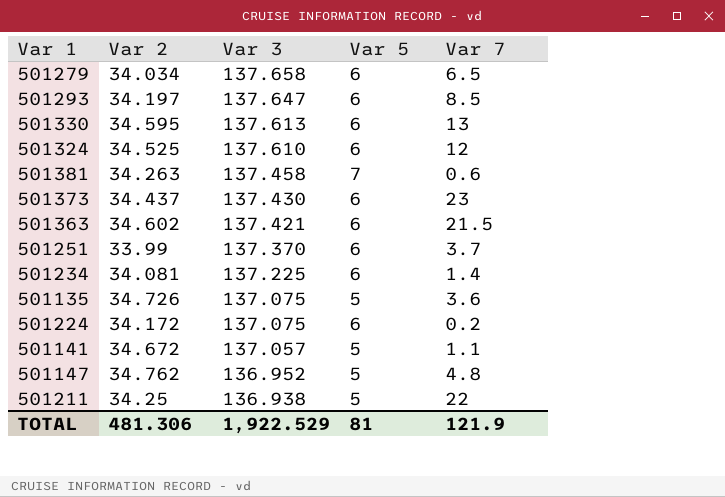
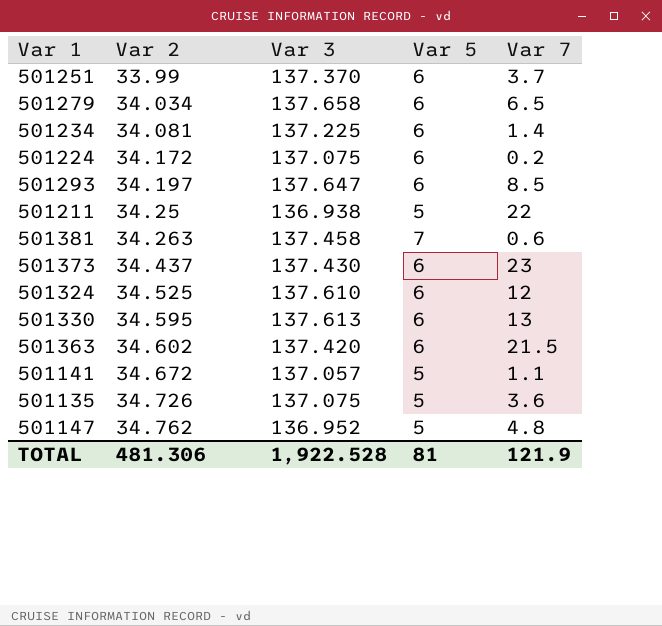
row order: Var 3 descending -> Var 2 ascending
501363 | Var 3: 137.421 -> 137.420
TOTAL | Var 3: 1,922.529 -> 1,922.528

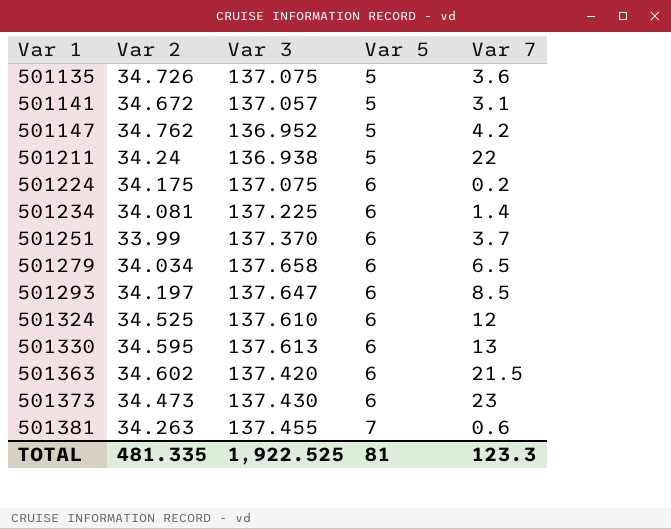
row order: Var 2 ascending -> Var 1 ascending
501141 | Var 7: 1.1 -> 3.1
501147 | Var 7: 4.8 -> 4.2
501211 | Var 2: 34.25 -> 34.24
501224 | Var 2: 34.172 -> 34.175
501373 | Var 2: 34.437 -> 34.473
501381 | Var 3: 137.458 -> 137.455
TOTAL | Var 2: 481.306 -> 481.335
TOTAL | Var 3: 1,922.528 -> 1,922.525
TOTAL | Var 7: 121.9 -> 123.3

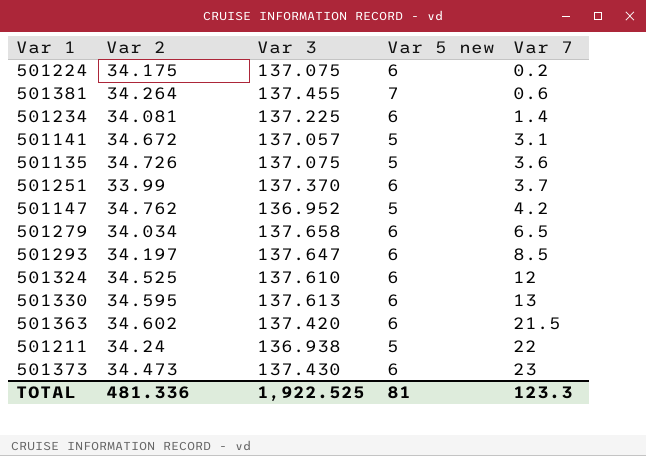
row order: Var 1 ascending -> Var 7 ascending
column name: Var 5 -> Var 5 new
501381 | Var 2: 34.263 -> 34.264
TOTAL | Var 2: 481.335 -> 481.336

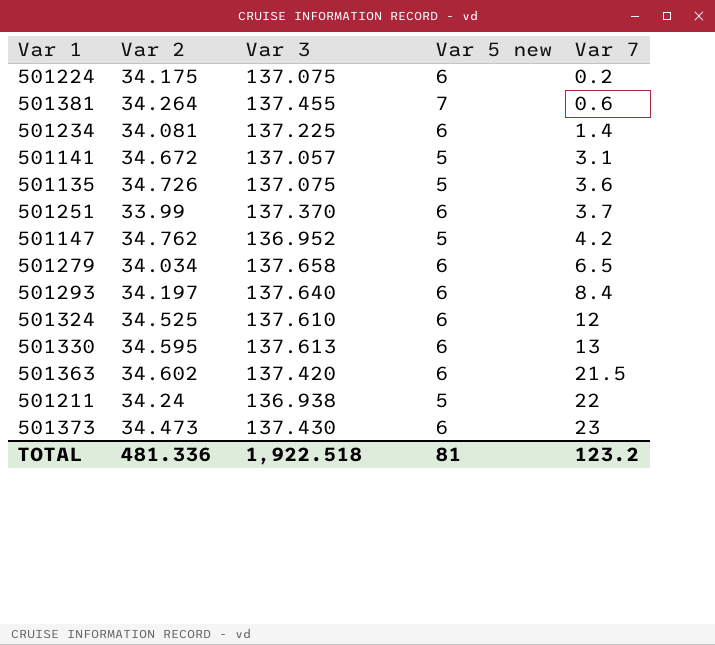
501293 | Var 3: 137.647 -> 137.640
501293 | Var 7: 8.5 -> 8.4
TOTAL | Var 3: 1,922.525 -> 1,922.518
TOTAL | Var 7: 123.3 -> 123.2

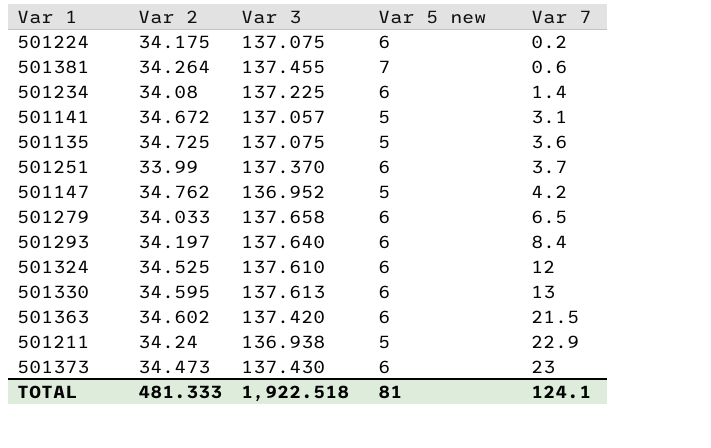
501234 | Var 2: 34.081 -> 34.08
501135 | Var 2: 34.726 -> 34.725
501279 | Var 2: 34.034 -> 34.033
501211 | Var 7: 22 -> 22.9
TOTAL | Var 2: 481.336 -> 481.333
TOTAL | Var 7: 123.2 -> 124.1

